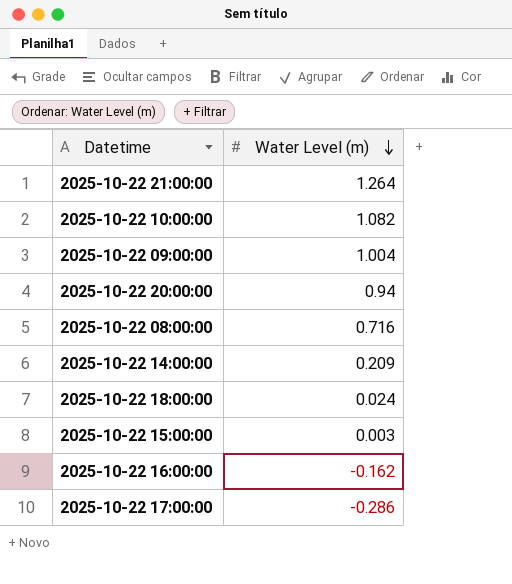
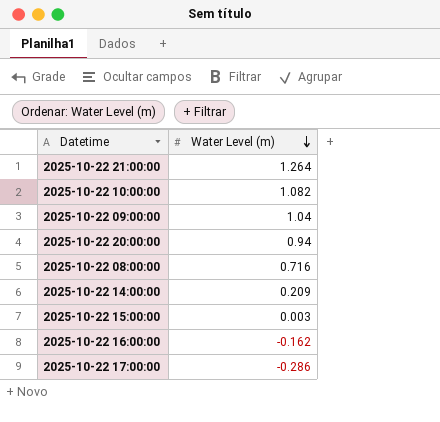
row 2025-10-22 18:00:00: 0.024 -> none
2025-10-22 09:00:00 | Water Level (m): 1.004 -> 1.04

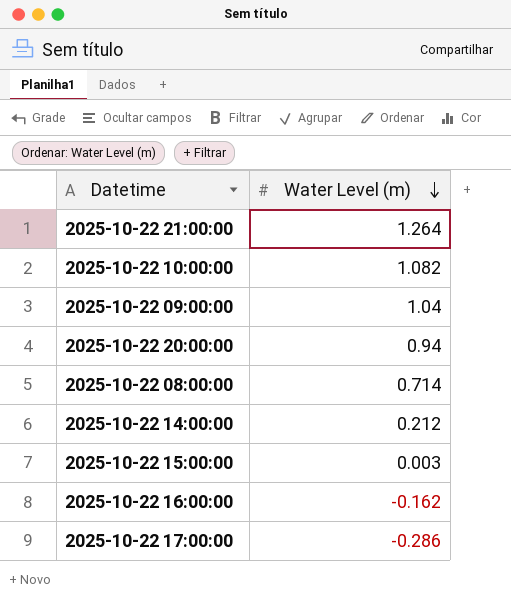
2025-10-22 08:00:00 | Water Level (m): 0.716 -> 0.714
2025-10-22 14:00:00 | Water Level (m): 0.209 -> 0.212

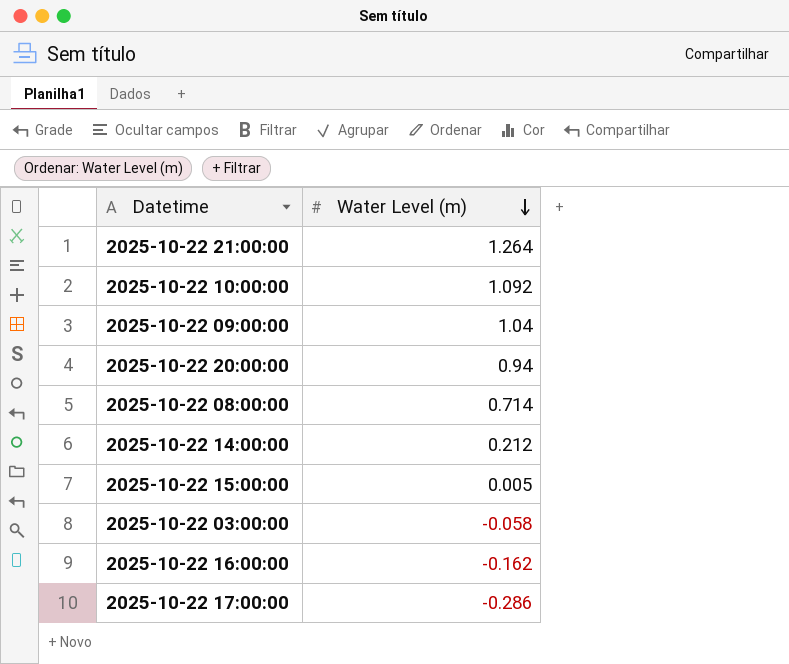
2025-10-22 10:00:00 | Water Level (m): 1.082 -> 1.092
2025-10-22 15:00:00 | Water Level (m): 0.003 -> 0.005
row 2025-10-22 03:00:00: none -> -0.058

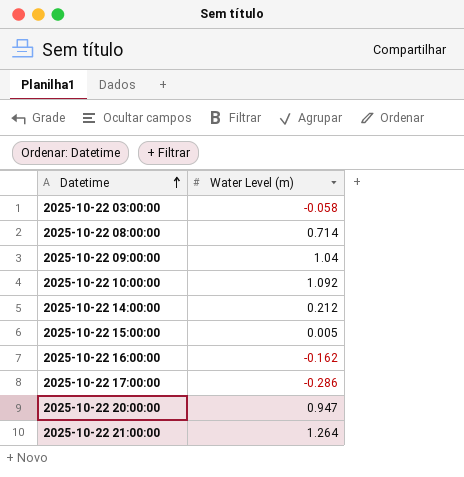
row order: Water Level (m) descending -> Datetime ascending
2025-10-22 20:00:00 | Water Level (m): 0.94 -> 0.947

